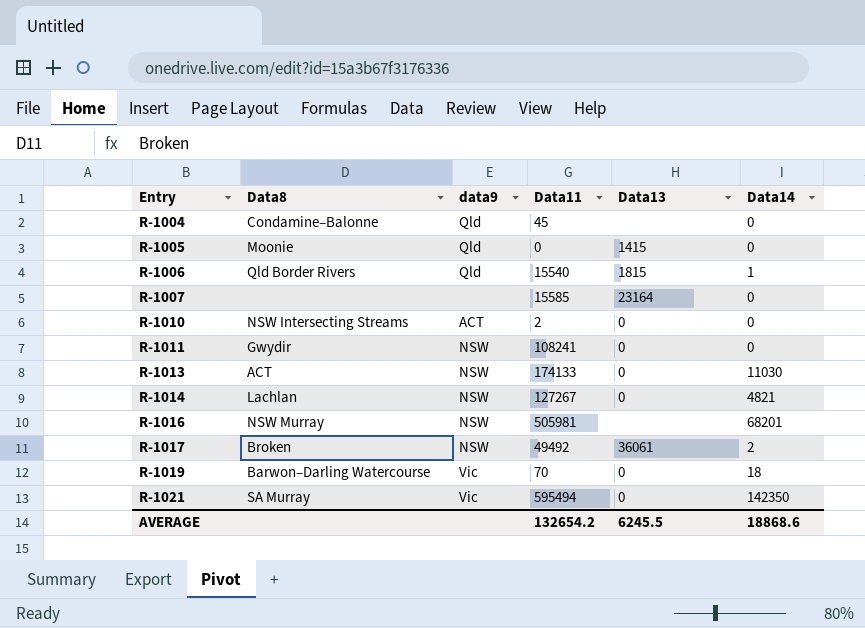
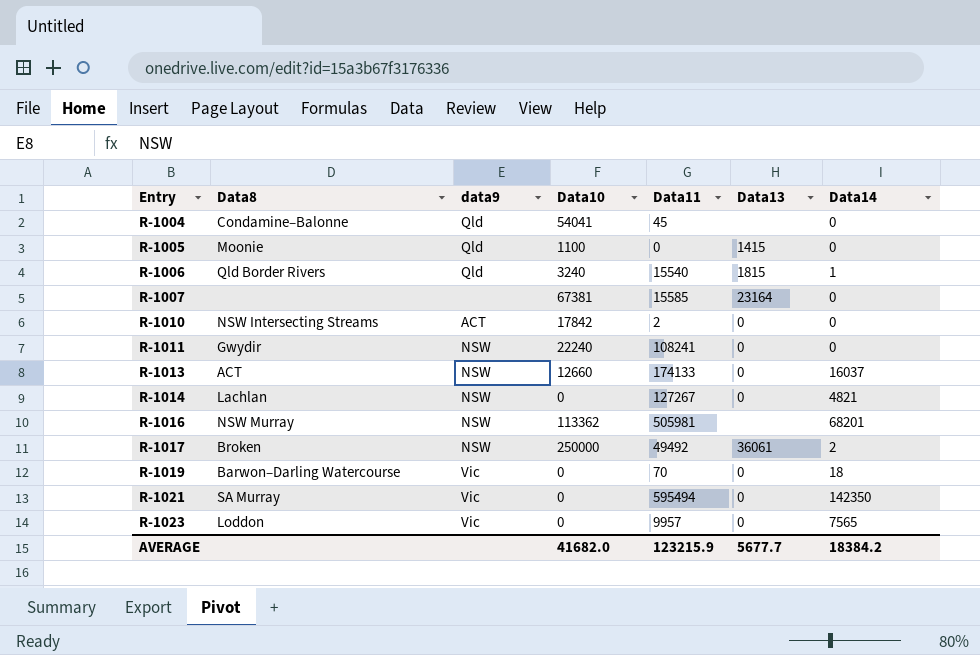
column Data10 | position: none -> 4
R-1013 | Data14: 11030 -> 16037
row R-1023: none -> Loddon | Vic | 0 | 9957 | 0 | 7565
AVERAGE | Data11: 132654.2 -> 123215.9
AVERAGE | Data13: 6245.5 -> 5677.7
AVERAGE | Data14: 18868.6 -> 18384.2

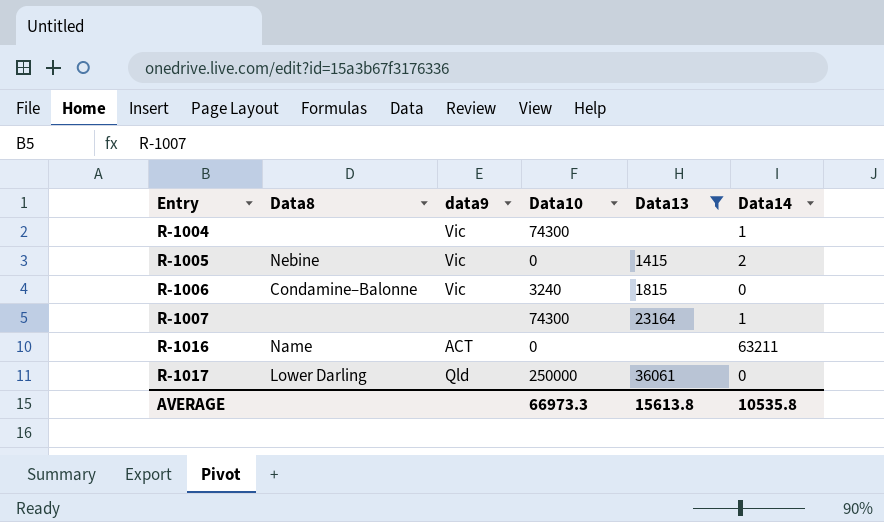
filter: none -> Data13 != 0
column Data11 | position: 5 -> none
R-1004 | Data8: Condamine–Balonne -> none
R-1004 | data9: Qld -> Vic
R-1004 | Data10: 54041 -> 74300
R-1004 | Data14: 0 -> 1
R-1005 | Data8: Moonie -> Nebine
R-1005 | data9: Qld -> Vic
R-1005 | Data10: 1100 -> 0
R-1005 | Data14: 0 -> 2
R-1006 | Data8: Qld Border Rivers -> Condamine–Balonne
R-1006 | data9: Qld -> Vic
R-1006 | Data14: 1 -> 0
R-1007 | Data10: 67381 -> 74300
R-1007 | Data14: 0 -> 1
R-1016 | Data8: NSW Murray -> Name
R-1016 | data9: NSW -> ACT
R-1016 | Data10: 113362 -> 0
R-1016 | Data14: 68201 -> 63211
R-1017 | Data8: Broken -> Lower Darling
R-1017 | data9: NSW -> Qld
R-1017 | Data14: 2 -> 0
AVERAGE | Data10: 41682.0 -> 66973.3
AVERAGE | Data13: 5677.7 -> 15613.8
AVERAGE | Data14: 18384.2 -> 10535.8

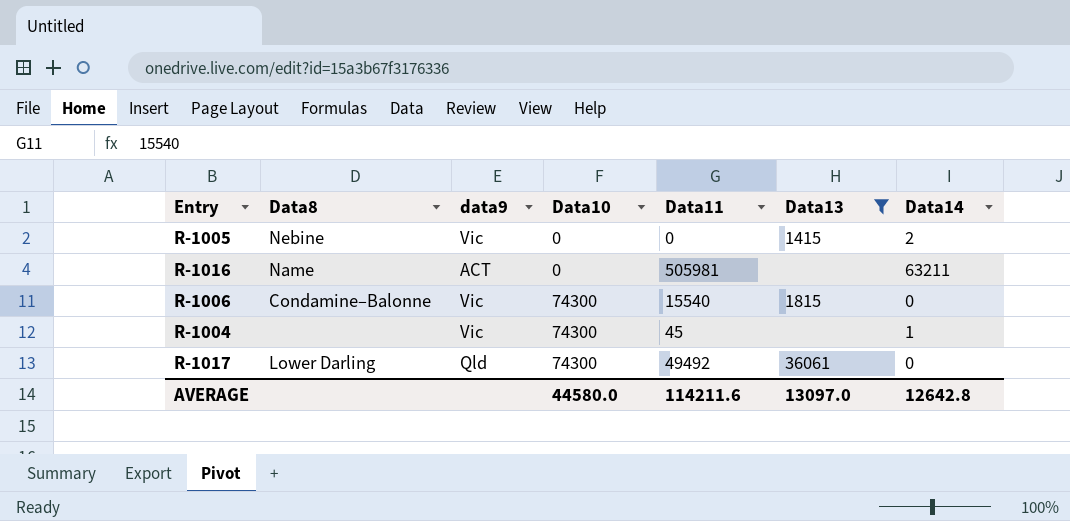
row order: Entry ascending -> Data10 ascending
column Data11 | position: none -> 5
row R-1007: none | none | 74300 | 23164 | 1 -> none
R-1006 | Data10: 3240 -> 74300
R-1017 | Data10: 250000 -> 74300
AVERAGE | Data10: 66973.3 -> 44580.0
AVERAGE | Data13: 15613.8 -> 13097.0
AVERAGE | Data14: 10535.8 -> 12642.8

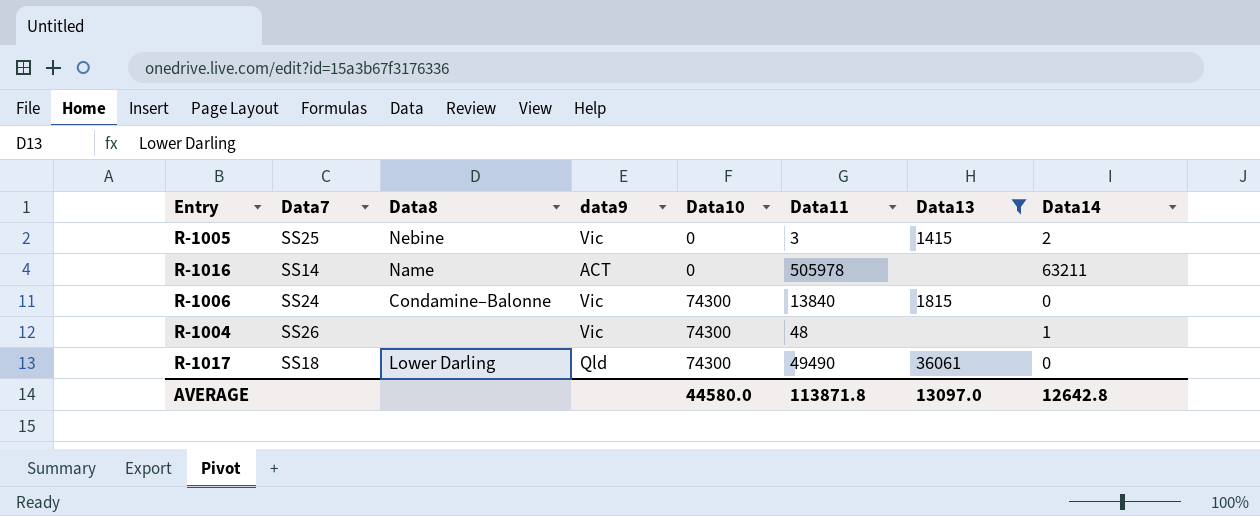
column Data7 | position: none -> 2
R-1005 | Data11: 0 -> 3
R-1016 | Data11: 505981 -> 505978
R-1006 | Data11: 15540 -> 13840
R-1004 | Data11: 45 -> 48
R-1017 | Data11: 49492 -> 49490
AVERAGE | Data11: 114211.6 -> 113871.8

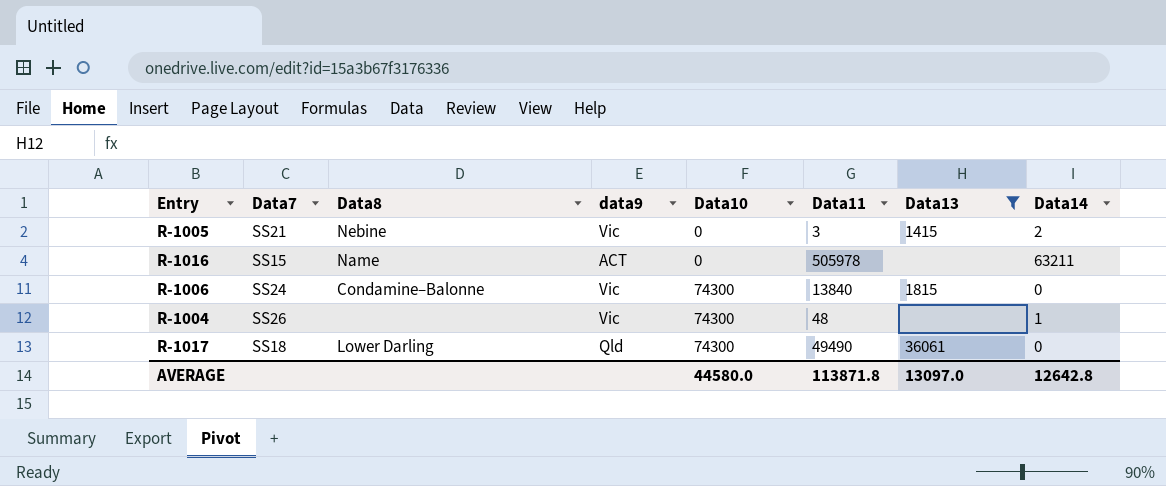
R-1005 | Data7: SS25 -> SS21
R-1016 | Data7: SS14 -> SS15

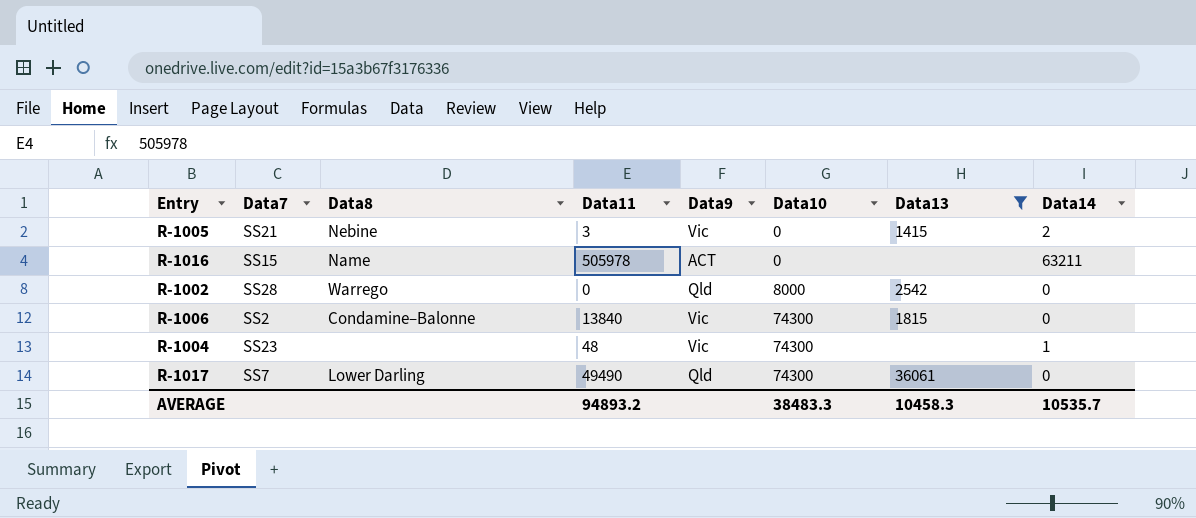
column Data11 | position: 6 -> 4
column name: data9 -> Data9
row R-1002: none -> SS28 | Warrego | 0 | Qld | 8000 | 2542 | 0
R-1006 | Data7: SS24 -> SS2
R-1004 | Data7: SS26 -> SS23
R-1017 | Data7: SS18 -> SS7
AVERAGE | Data11: 113871.8 -> 94893.2
AVERAGE | Data10: 44580.0 -> 38483.3
AVERAGE | Data13: 13097.0 -> 10458.3
AVERAGE | Data14: 12642.8 -> 10535.7

